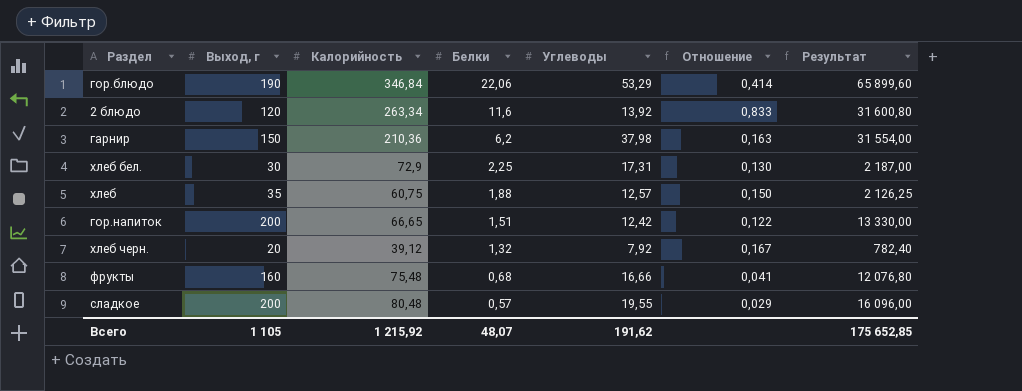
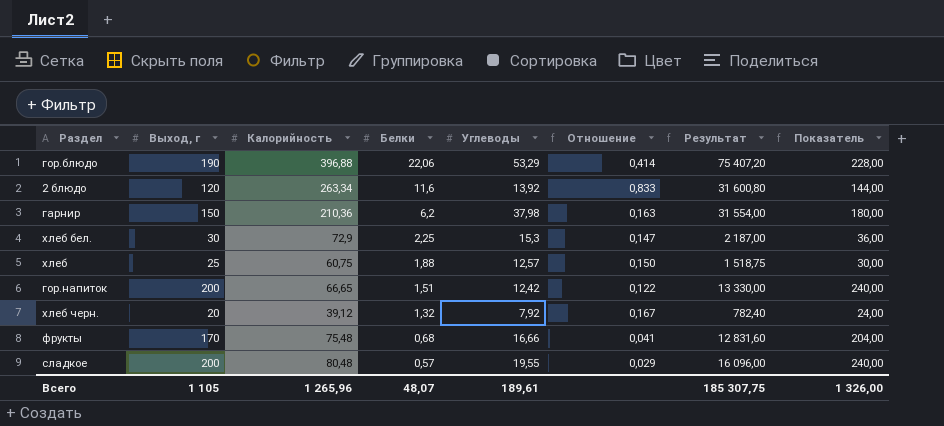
column Показатель | formula: none -> [Выход, г] * 1,2
гор.блюдо | Калорийность: 346,84 -> 396,88
гор.блюдо | Результат: 65 899,60 -> 75 407,20
хлеб бел. | Углеводы: 17,31 -> 15,3
хлеб бел. | Отношение: 0,130 -> 0,147
хлеб | Выход, г: 35 -> 25
хлеб | Результат: 2 126,25 -> 1 518,75
фрукты | Выход, г: 160 -> 170
фрукты | Результат: 12 076,80 -> 12 831,60
Всего | Калорийность: 1 215,92 -> 1 265,96
Всего | Углеводы: 191,62 -> 189,61
Всего | Результат: 175 652,85 -> 185 307,75

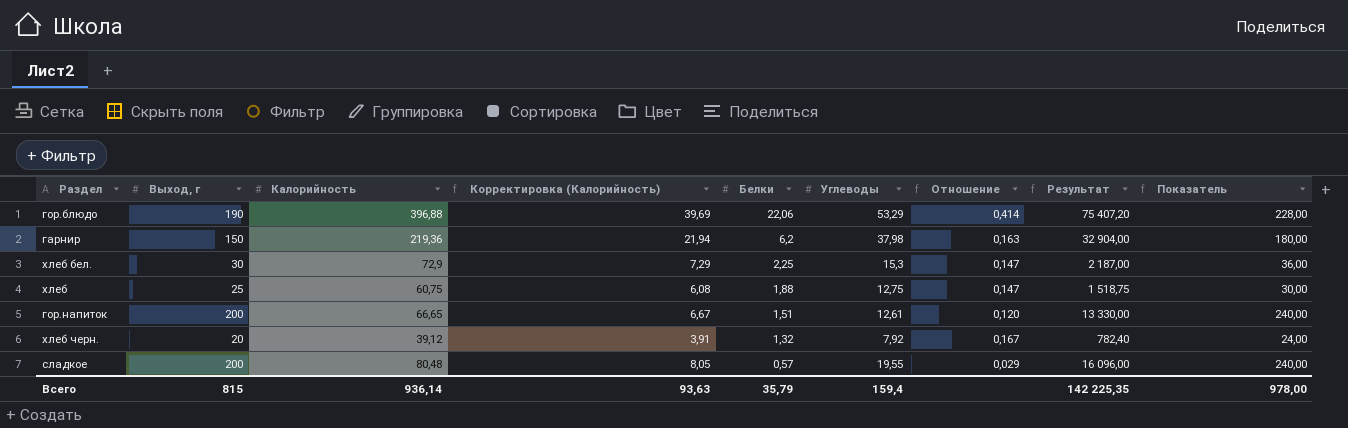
column Корректировка (Калорийность) | formula: none -> [Калорийность] * 0,1
row 2 блюдо: 120 | 263,34 | 11,6 | 13,92 | 0,833 | 31 600,80 | 144,00 -> none
row фрукты: 170 | 75,48 | 0,68 | 16,66 | 0,041 | 12 831,60 | 204,00 -> none
гарнир | Калорийность: 210,36 -> 219,36
гарнир | Результат: 31 554,00 -> 32 904,00
хлеб | Углеводы: 12,57 -> 12,75
хлеб | Отношение: 0,150 -> 0,147
гор.напиток | Углеводы: 12,42 -> 12,61
гор.напиток | Отношение: 0,122 -> 0,120
Всего | Выход, г: 1 105 -> 815
Всего | Калорийность: 1 265,96 -> 936,14
Всего | Белки: 48,07 -> 35,79
Всего | Углеводы: 189,61 -> 159,4
Всего | Результат: 185 307,75 -> 142 225,35
Всего | Показатель: 1 326,00 -> 978,00

